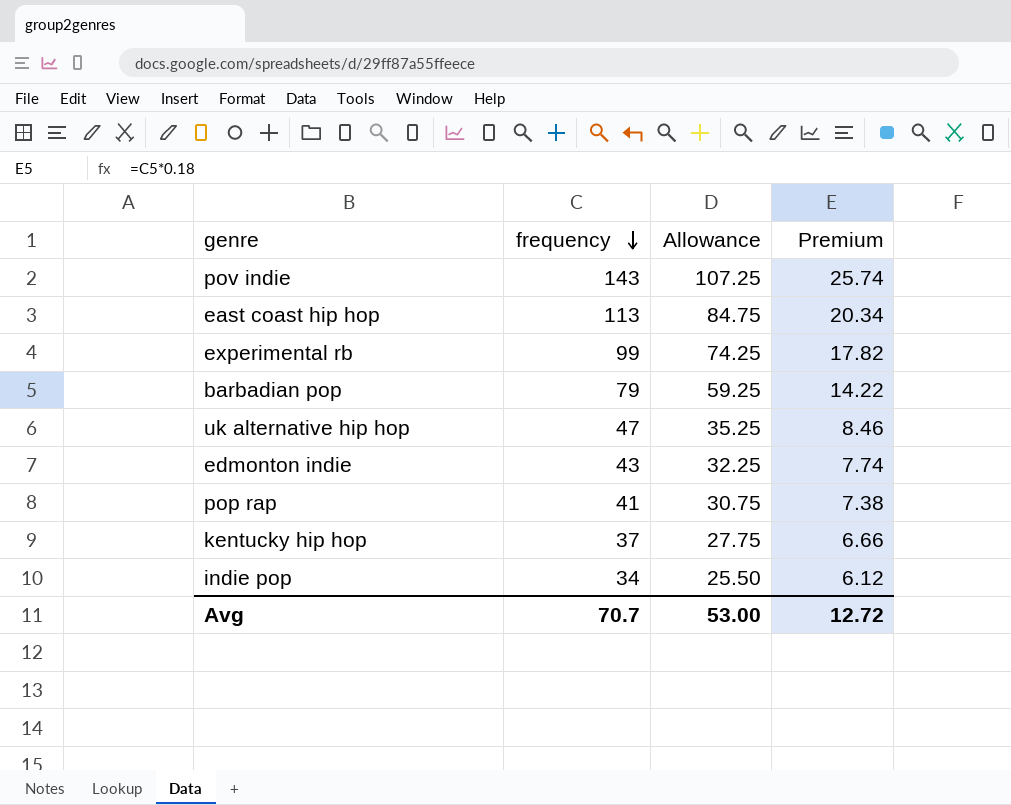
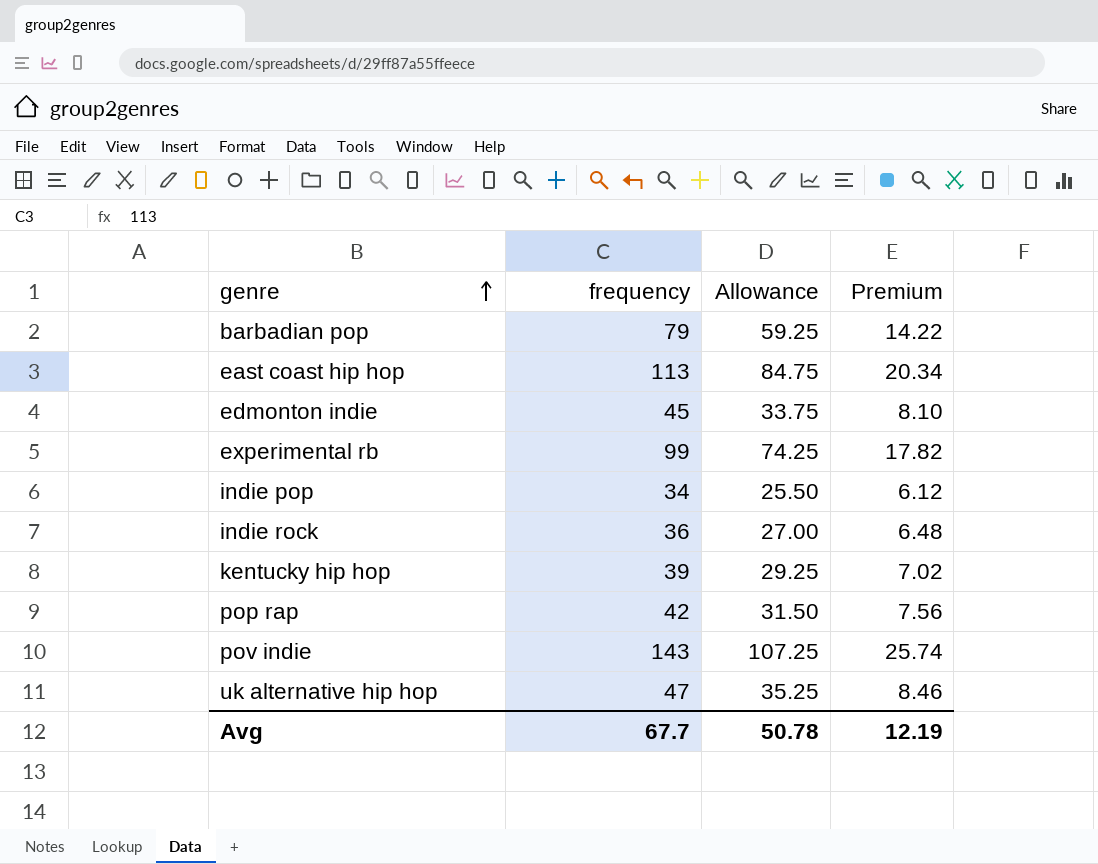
row order: frequency descending -> genre ascending
edmonton indie | frequency: 43 -> 45
edmonton indie | Allowance: 32.25 -> 33.75
edmonton indie | Premium: 7.74 -> 8.10
row indie rock: none -> 36 | 27.00 | 6.48
kentucky hip hop | frequency: 37 -> 39
kentucky hip hop | Allowance: 27.75 -> 29.25
kentucky hip hop | Premium: 6.66 -> 7.02
pop rap | frequency: 41 -> 42
pop rap | Allowance: 30.75 -> 31.50
pop rap | Premium: 7.38 -> 7.56
Avg | frequency: 70.7 -> 67.7
Avg | Allowance: 53.00 -> 50.78
Avg | Premium: 12.72 -> 12.19

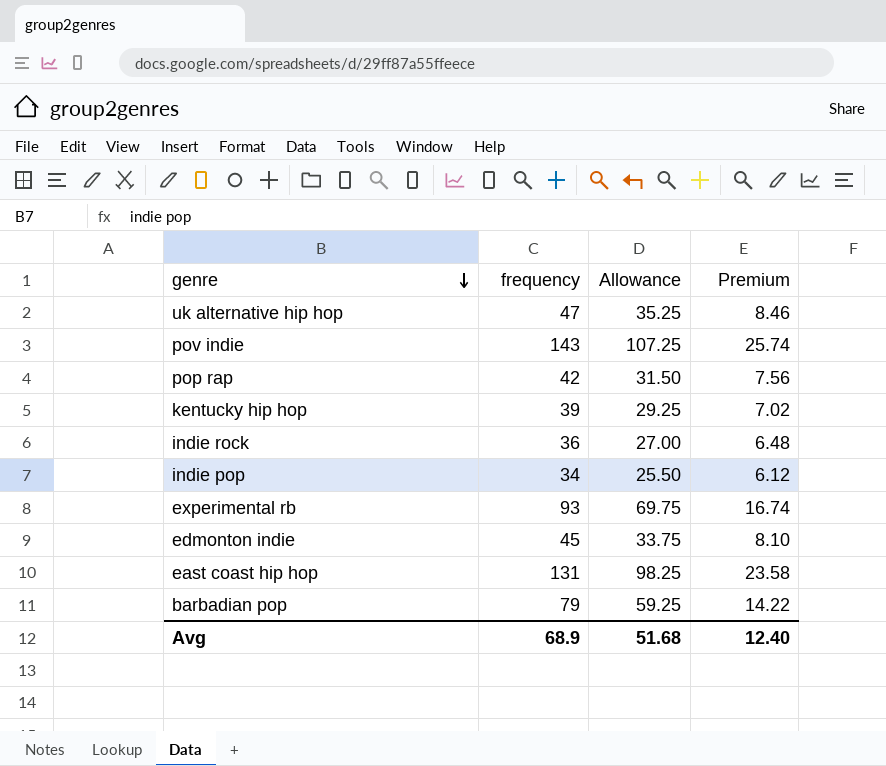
row order: genre ascending -> genre descending
experimental rb | frequency: 99 -> 93
experimental rb | Allowance: 74.25 -> 69.75
experimental rb | Premium: 17.82 -> 16.74
east coast hip hop | frequency: 113 -> 131
east coast hip hop | Allowance: 84.75 -> 98.25
east coast hip hop | Premium: 20.34 -> 23.58
Avg | frequency: 67.7 -> 68.9
Avg | Allowance: 50.78 -> 51.68
Avg | Premium: 12.19 -> 12.40

